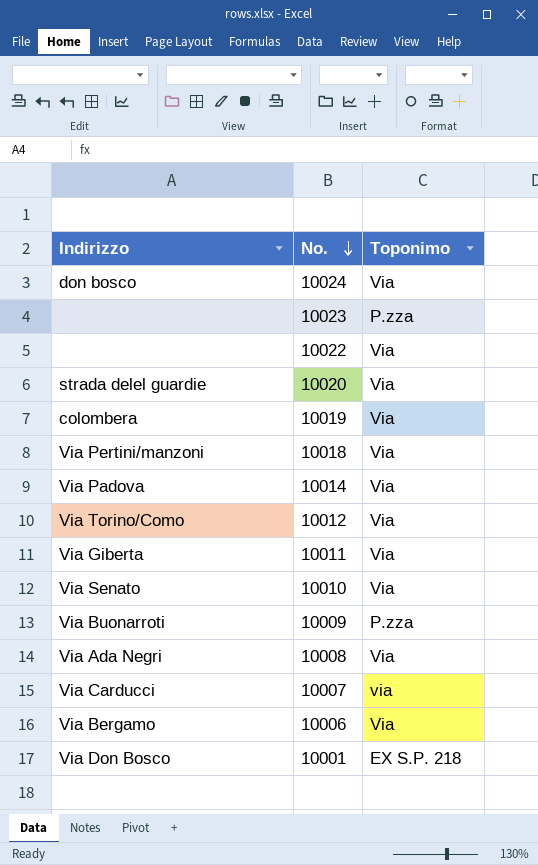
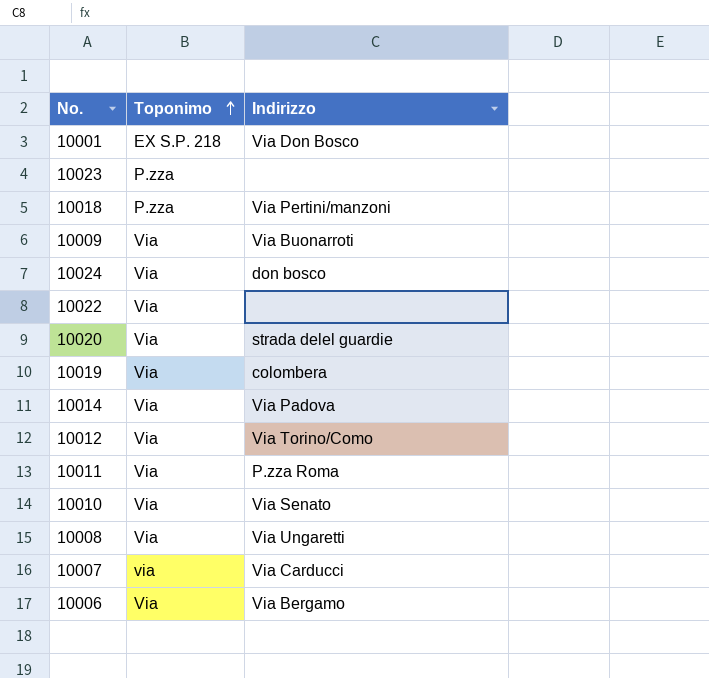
row order: No. descending -> Toponimo ascending
column Indirizzo | position: 1 -> 3
10018 | Toponimo: Via -> P.zza
10009 | Toponimo: P.zza -> Via
10011 | Indirizzo: Via Giberta -> P.zza Roma
10008 | Indirizzo: Via Ada Negri -> Via Ungaretti

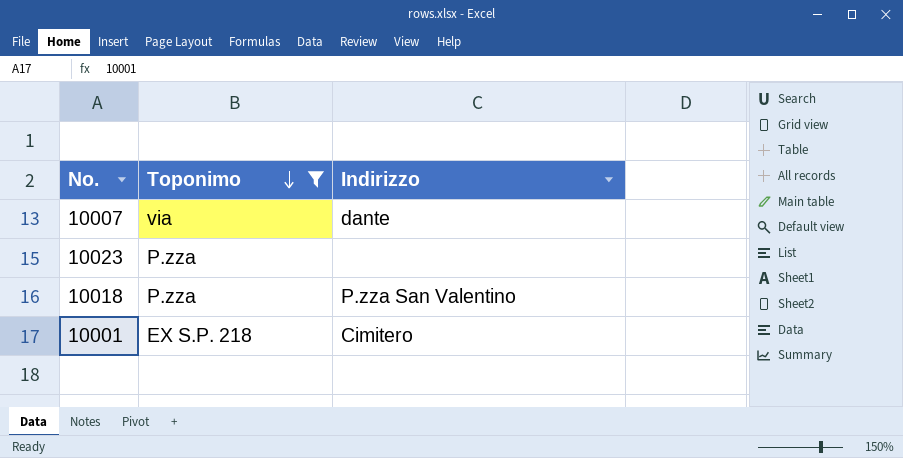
filter: none -> Toponimo != Via
row order: Toponimo ascending -> Toponimo descending
10007 | Indirizzo: Via Carducci -> dante
10018 | Indirizzo: Via Pertini/manzoni -> P.zza San Valentino
10001 | Indirizzo: Via Don Bosco -> Cimitero

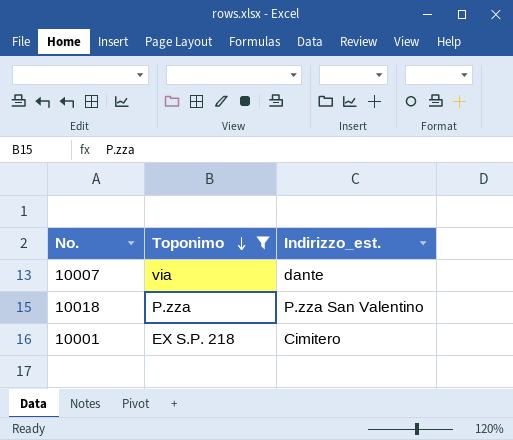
column name: Indirizzo -> Indirizzo_est.
row 10023: P.zza | none -> none

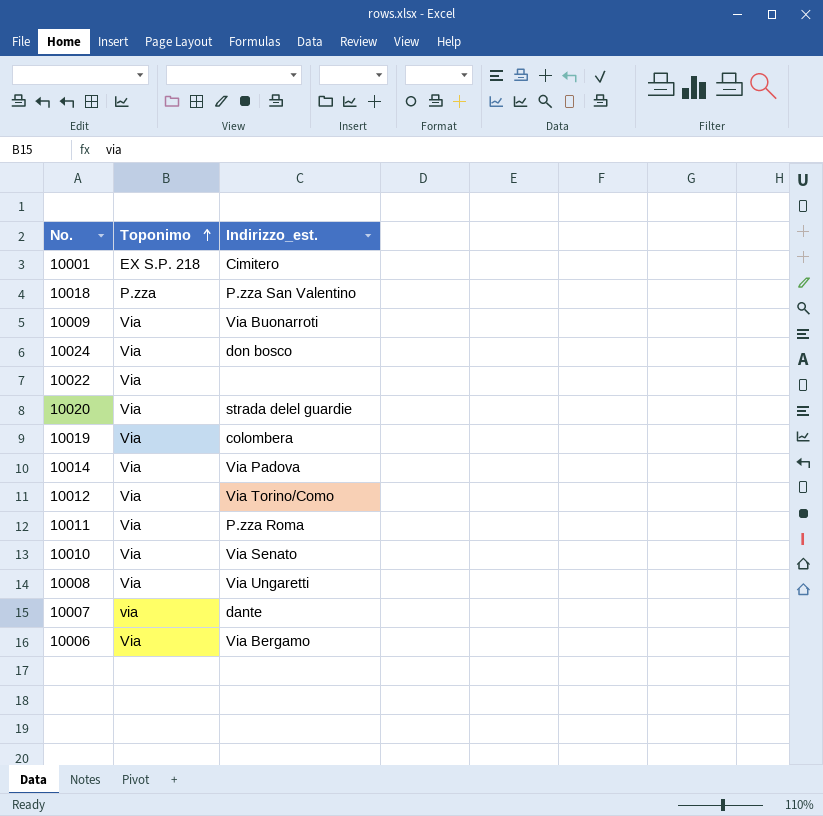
filter: Toponimo != Via -> none
row order: Toponimo descending -> Toponimo ascending

